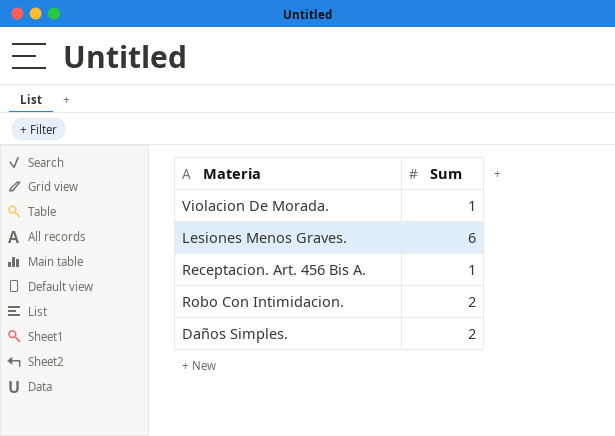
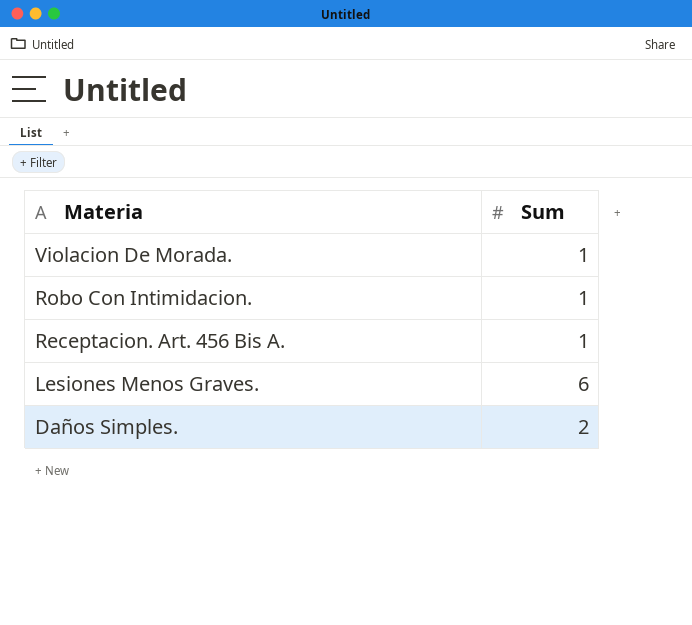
row order: none -> Materia descending
Robo Con Intimidacion. | Sum: 2 -> 1

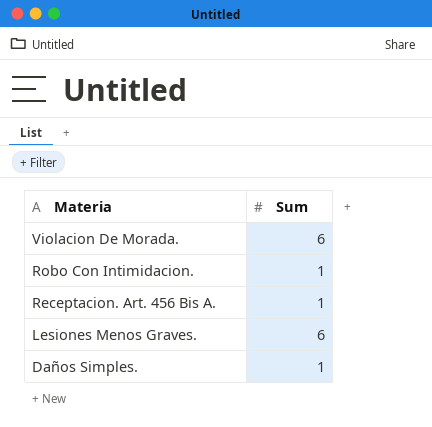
Violacion De Morada. | Sum: 1 -> 6
Daños Simples. | Sum: 2 -> 1

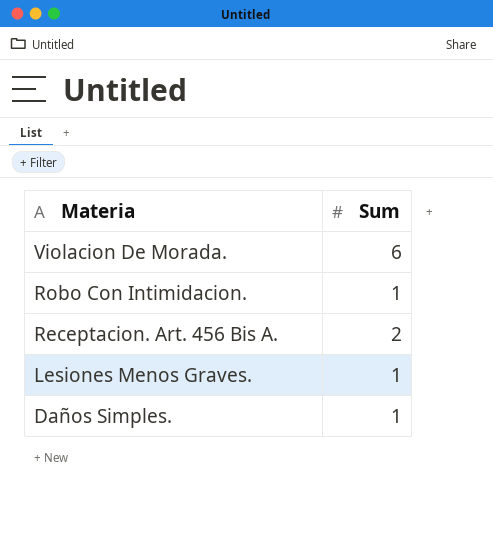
Receptacion. Art. 456 Bis A. | Sum: 1 -> 2
Lesiones Menos Graves. | Sum: 6 -> 1

